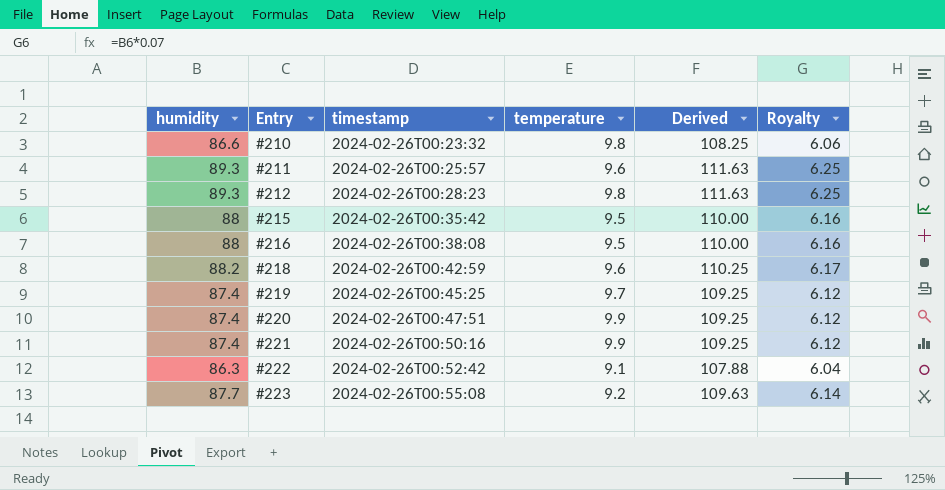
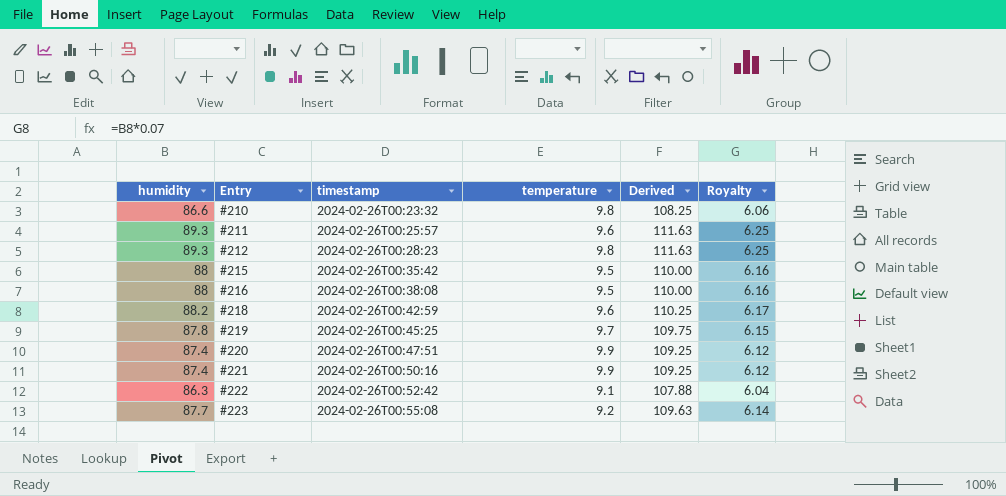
#219 | humidity: 87.4 -> 87.8
#219 | Derived: 109.25 -> 109.75
#219 | Royalty: 6.12 -> 6.15

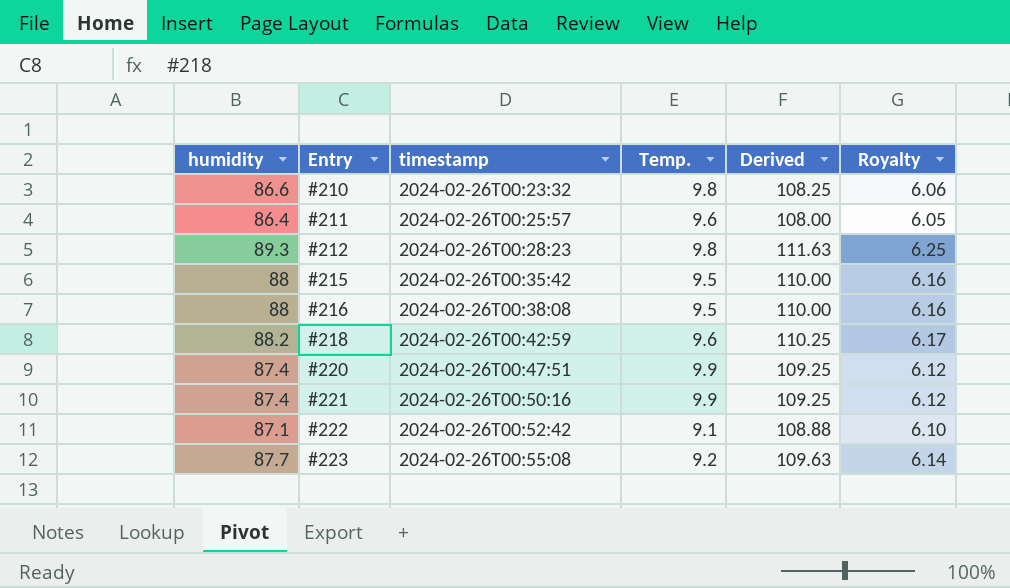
column name: temperature -> Temp.
row #219: 87.8 | 2024-02-26T00:45:25 | 9.7 | 109.75 | 6.15 -> none
#211 | humidity: 89.3 -> 86.4
#211 | Derived: 111.63 -> 108.00
#211 | Royalty: 6.25 -> 6.05
#222 | humidity: 86.3 -> 87.1
#222 | Derived: 107.88 -> 108.88
#222 | Royalty: 6.04 -> 6.10

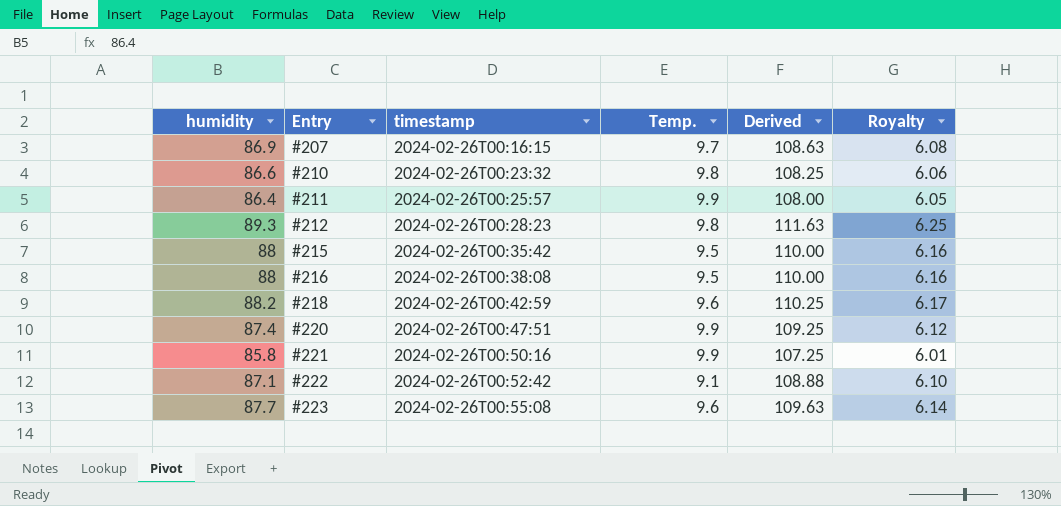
row #207: none -> 86.9 | 2024-02-26T00:16:15 | 9.7 | 108.63 | 6.08
#211 | Temp.: 9.6 -> 9.9
#221 | humidity: 87.4 -> 85.8
#221 | Derived: 109.25 -> 107.25
#221 | Royalty: 6.12 -> 6.01
#223 | Temp.: 9.2 -> 9.6

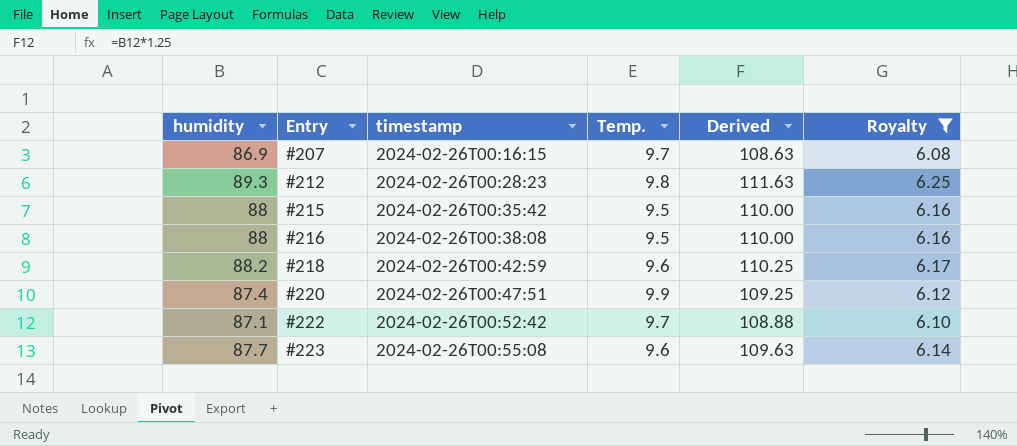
filter: none -> Royalty >= 6.08
#222 | Temp.: 9.1 -> 9.7

